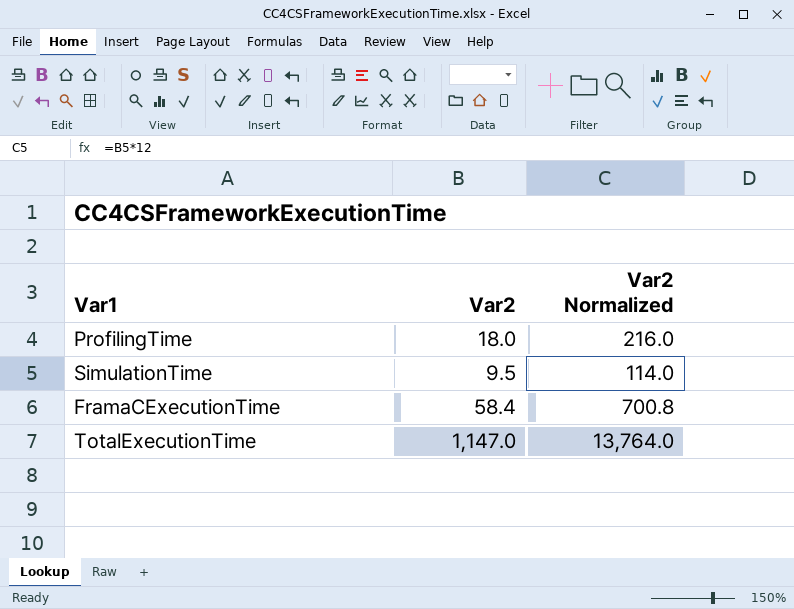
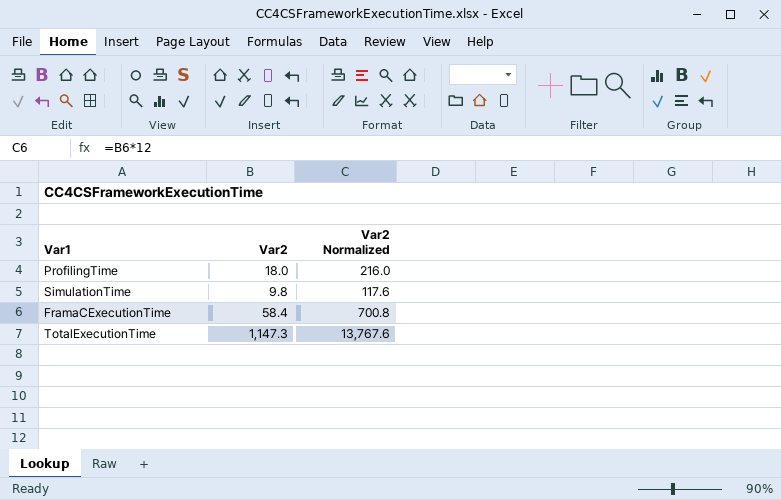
SimulationTime | Var2: 9.5 -> 9.8
SimulationTime | Var2 Normalized: 114.0 -> 117.6
TotalExecutionTime | Var2: 1,147.0 -> 1,147.3
TotalExecutionTime | Var2 Normalized: 13,764.0 -> 13,767.6

